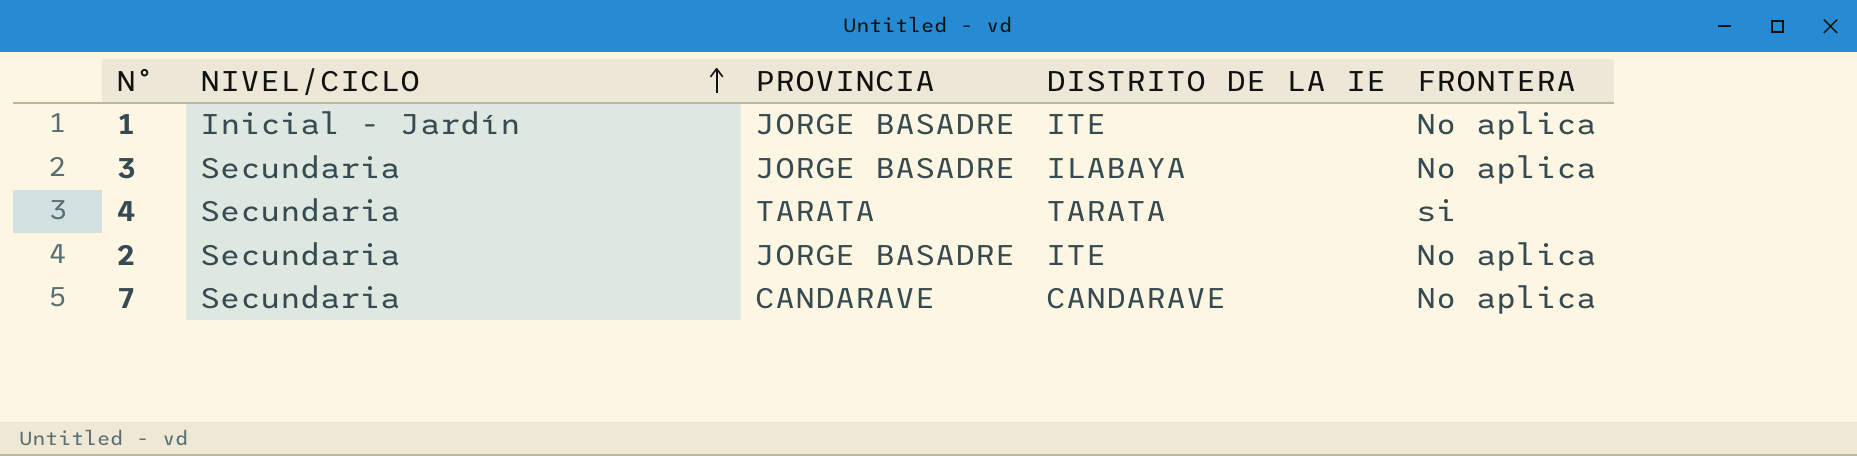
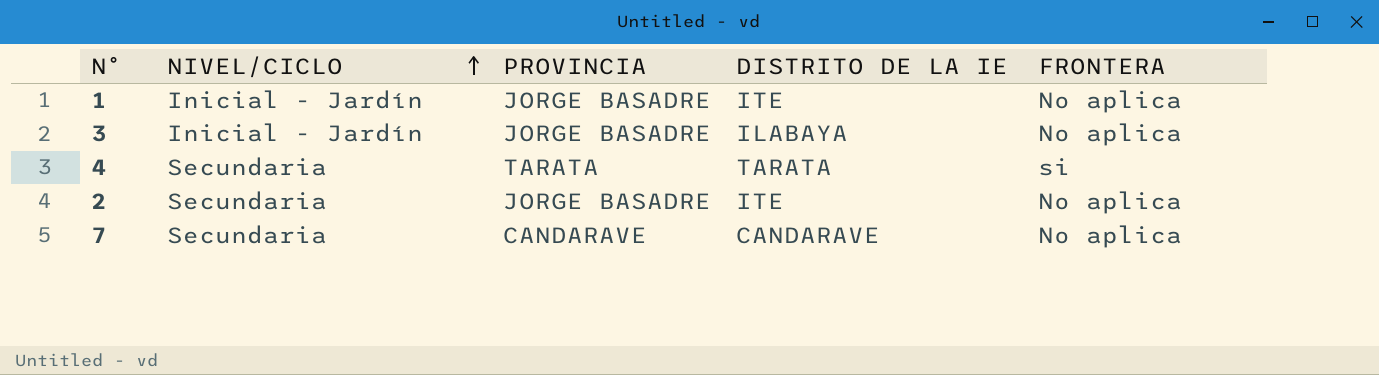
3 | NIVEL/CICLO: Secundaria -> Inicial - Jardín

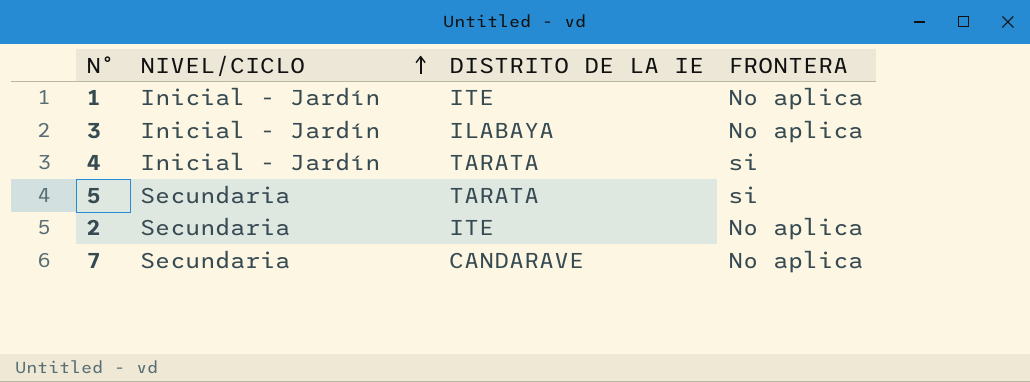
column PROVINCIA | position: 3 -> none
4 | NIVEL/CICLO: Secundaria -> Inicial - Jardín
row 5: none -> Secundaria | TARATA | si

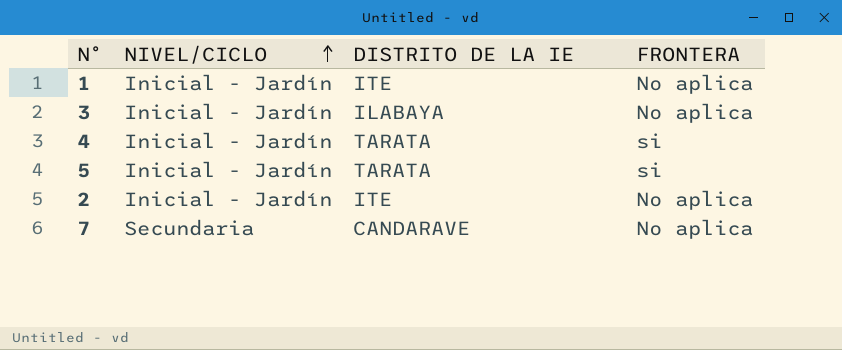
5 | NIVEL/CICLO: Secundaria -> Inicial - Jardín
2 | NIVEL/CICLO: Secundaria -> Inicial - Jardín

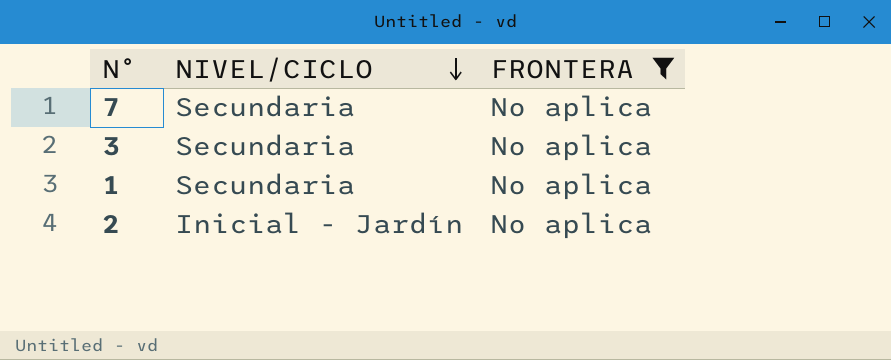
filter: none -> FRONTERA = No aplica
row order: NIVEL/CICLO ascending -> NIVEL/CICLO descending
column DISTRITO DE LA IE | position: 3 -> none
3 | NIVEL/CICLO: Inicial - Jardín -> Secundaria
1 | NIVEL/CICLO: Inicial - Jardín -> Secundaria

